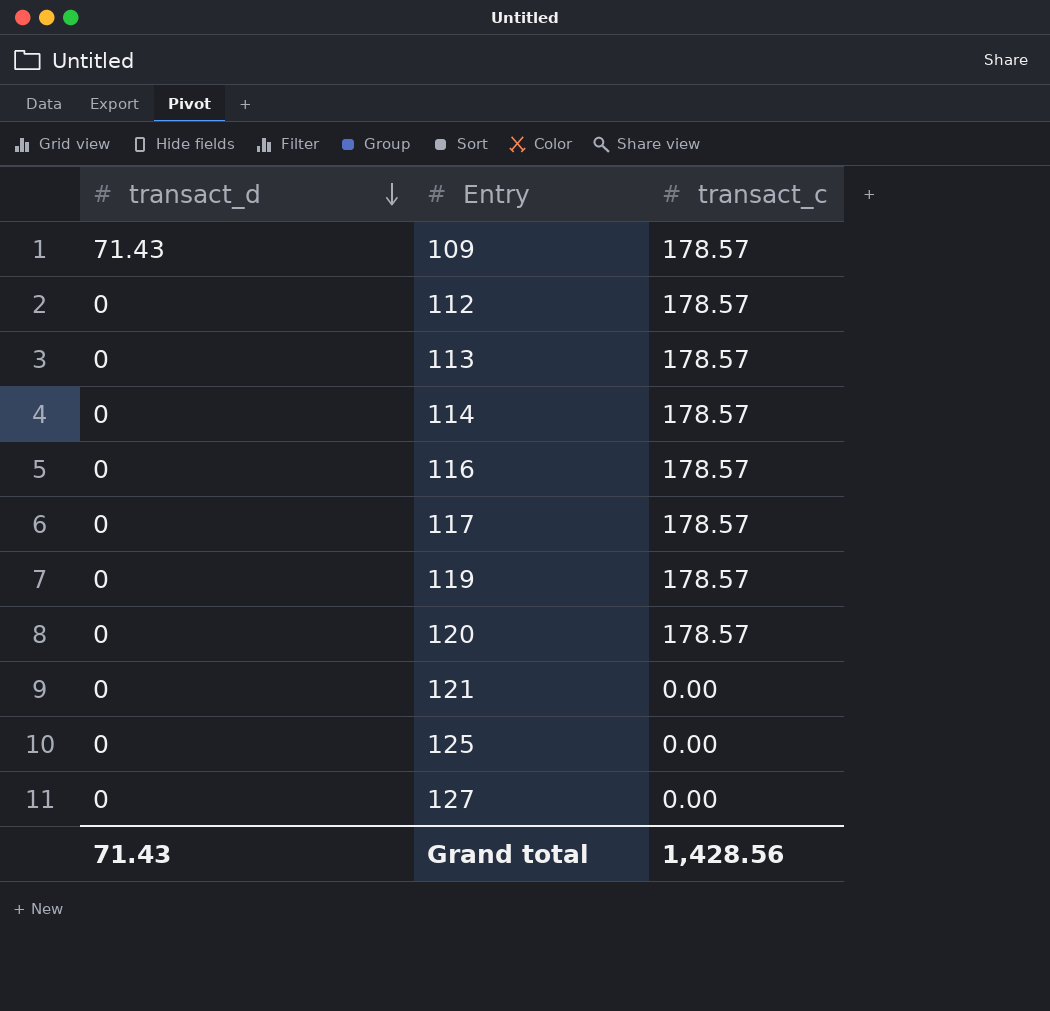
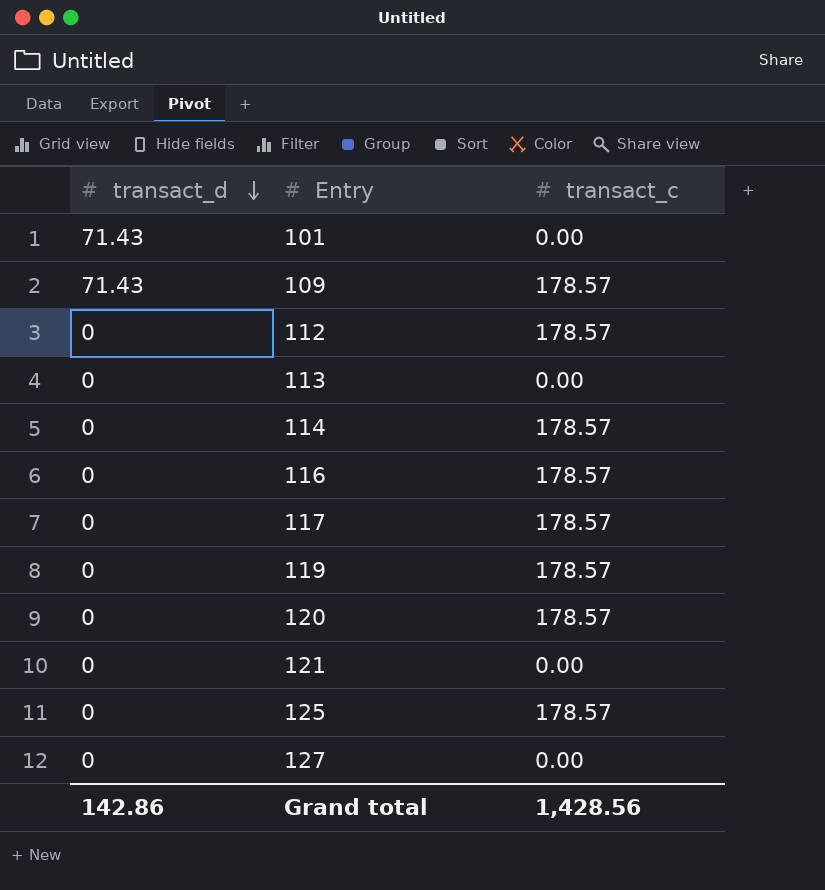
row 101: none -> 71.43 | 0.00
113 | transact_c: 178.57 -> 0.00
125 | transact_c: 0.00 -> 178.57
Grand total | transact_d: 71.43 -> 142.86

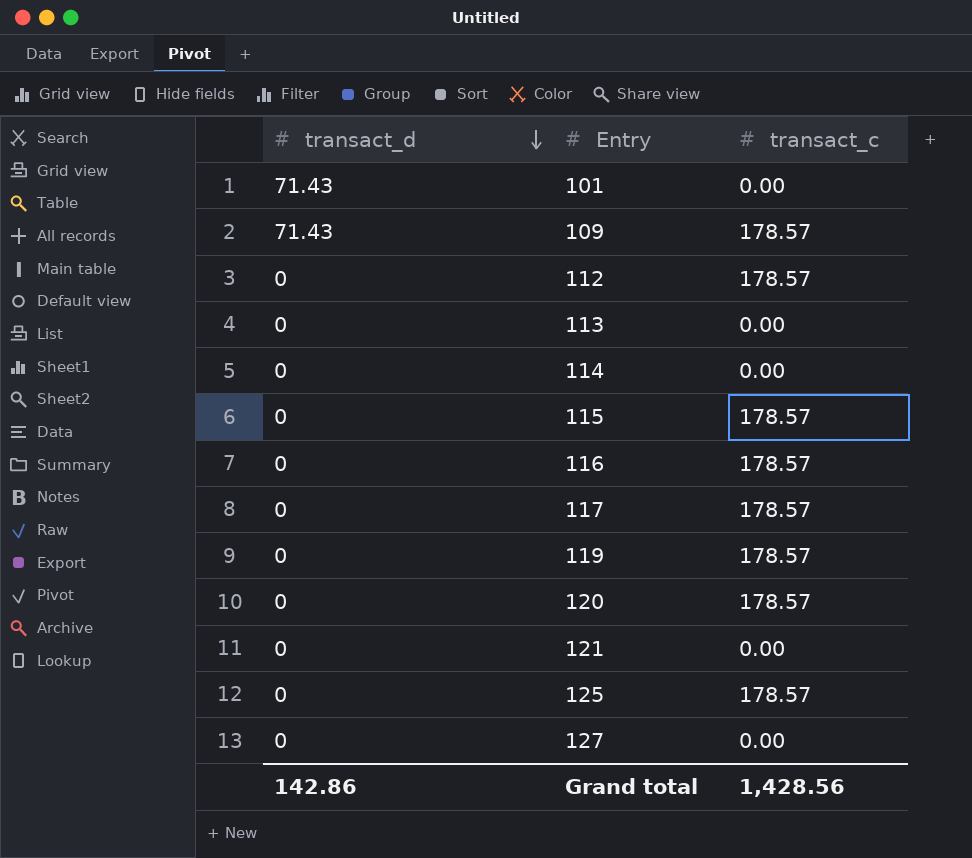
114 | transact_c: 178.57 -> 0.00
row 115: none -> 0 | 178.57

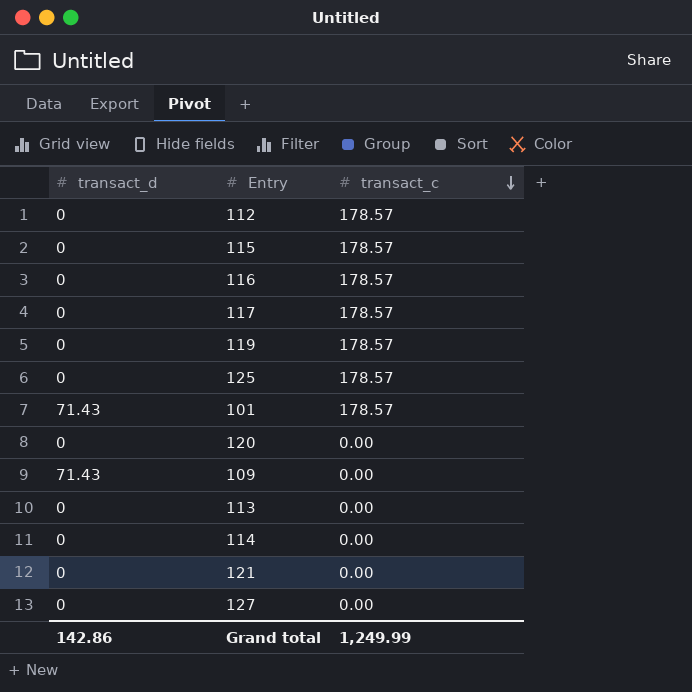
row order: transact_d descending -> transact_c descending
101 | transact_c: 0.00 -> 178.57
120 | transact_c: 178.57 -> 0.00
109 | transact_c: 178.57 -> 0.00
Grand total | transact_c: 1,428.56 -> 1,249.99

